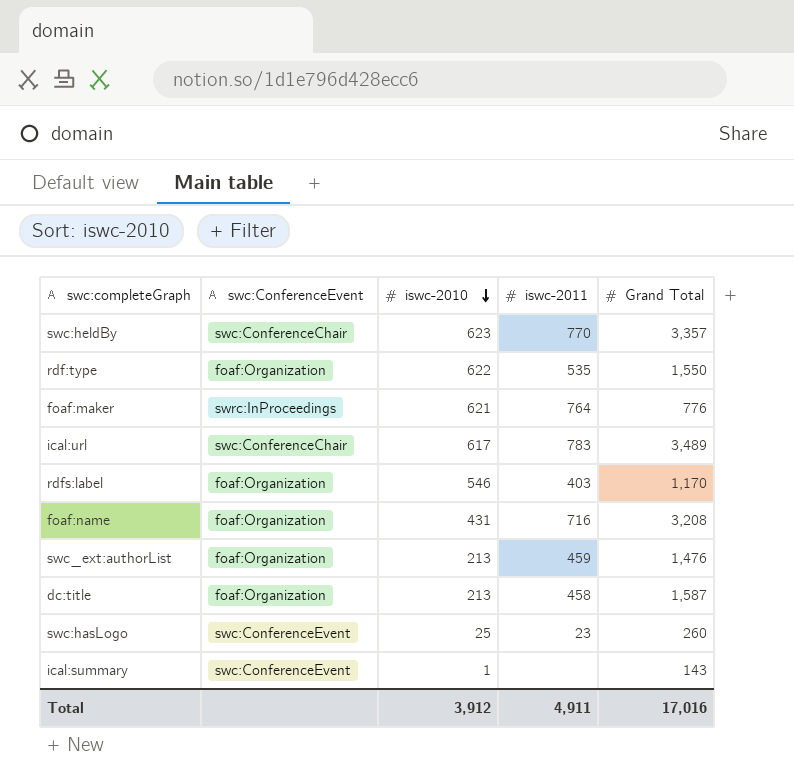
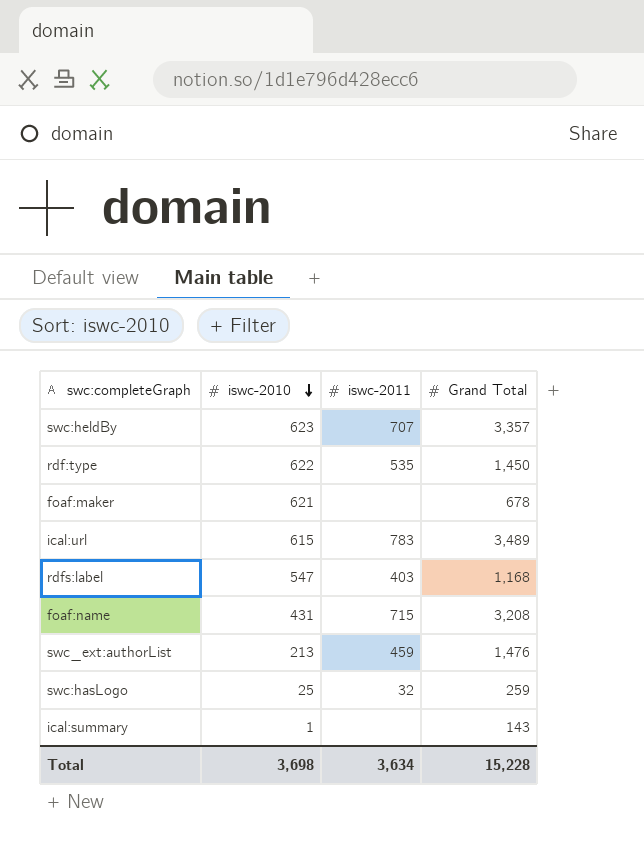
column swc:ConferenceEvent | position: 2 -> none
row dc:title: foaf:Organization | 213 | 458 | 1,587 -> none
swc:heldBy | iswc-2011: 770 -> 707
rdf:type | Grand Total: 1,550 -> 1,450
foaf:maker | iswc-2011: 764 -> none
foaf:maker | Grand Total: 776 -> 678
ical:url | iswc-2010: 617 -> 615
rdfs:label | iswc-2010: 546 -> 547
rdfs:label | Grand Total: 1,170 -> 1,168
foaf:name | iswc-2011: 716 -> 715
swc:hasLogo | iswc-2011: 23 -> 32
swc:hasLogo | Grand Total: 260 -> 259
Total | iswc-2010: 3,912 -> 3,698
Total | iswc-2011: 4,911 -> 3,634
Total | Grand Total: 17,016 -> 15,228

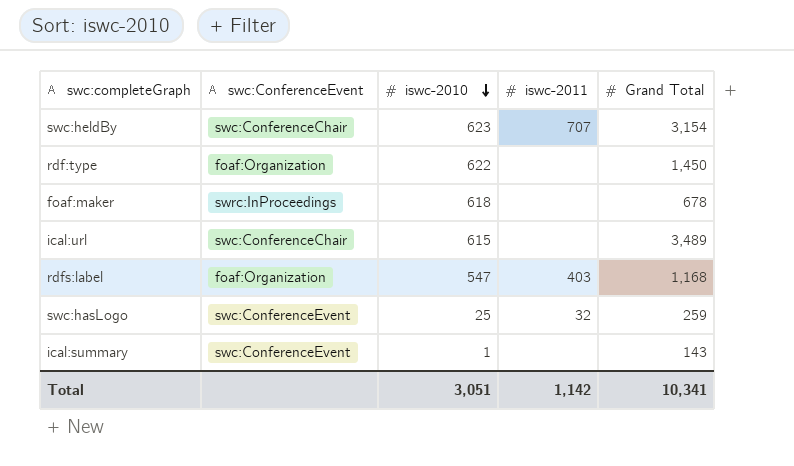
column swc:ConferenceEvent | position: none -> 2
row foaf:name: 431 | 715 | 3,208 -> none
row swc_ext:authorList: 213 | 459 | 1,476 -> none
swc:heldBy | Grand Total: 3,357 -> 3,154
rdf:type | iswc-2011: 535 -> none
foaf:maker | iswc-2010: 621 -> 618
ical:url | iswc-2011: 783 -> none
Total | iswc-2010: 3,698 -> 3,051
Total | iswc-2011: 3,634 -> 1,142
Total | Grand Total: 15,228 -> 10,341

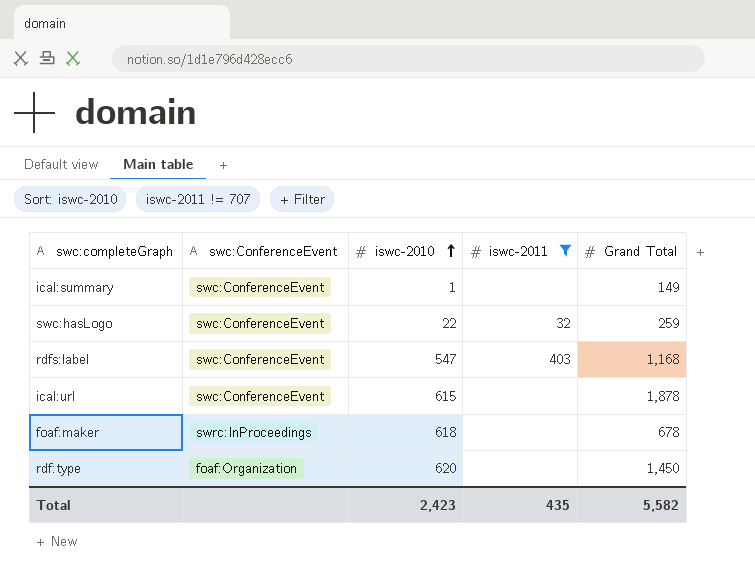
filter: none -> iswc-2011 != 707
row order: iswc-2010 descending -> iswc-2010 ascending
ical:summary | Grand Total: 143 -> 149
swc:hasLogo | iswc-2010: 25 -> 22
rdfs:label | swc:ConferenceEvent: foaf:Organization -> swc:ConferenceEvent
ical:url | swc:ConferenceEvent: swc:ConferenceChair -> swc:ConferenceEvent
ical:url | Grand Total: 3,489 -> 1,878
rdf:type | iswc-2010: 622 -> 620
Total | iswc-2010: 3,051 -> 2,423
Total | iswc-2011: 1,142 -> 435
Total | Grand Total: 10,341 -> 5,582

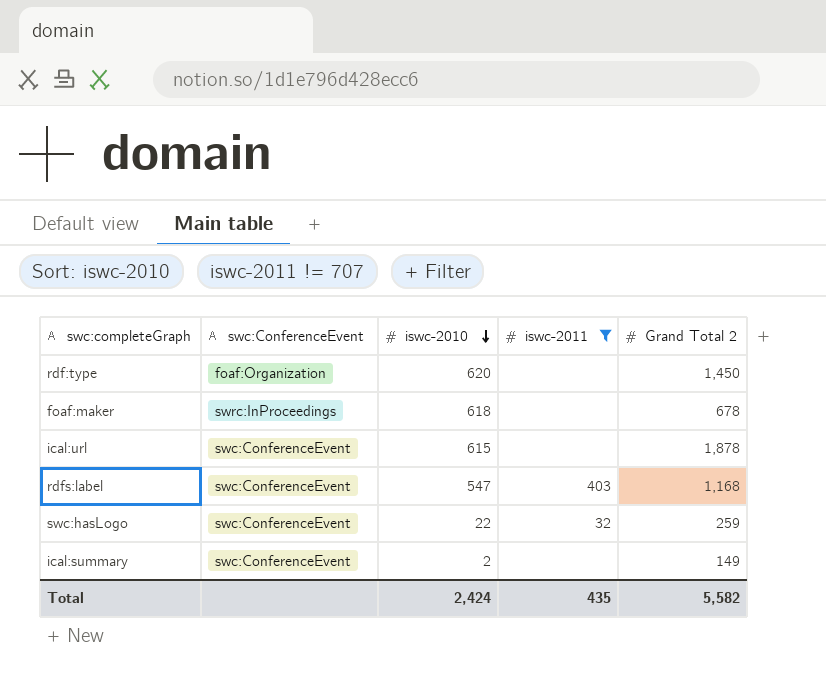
row order: iswc-2010 ascending -> iswc-2010 descending
column name: Grand Total -> Grand Total 2
ical:summary | iswc-2010: 1 -> 2
Total | iswc-2010: 2,423 -> 2,424

